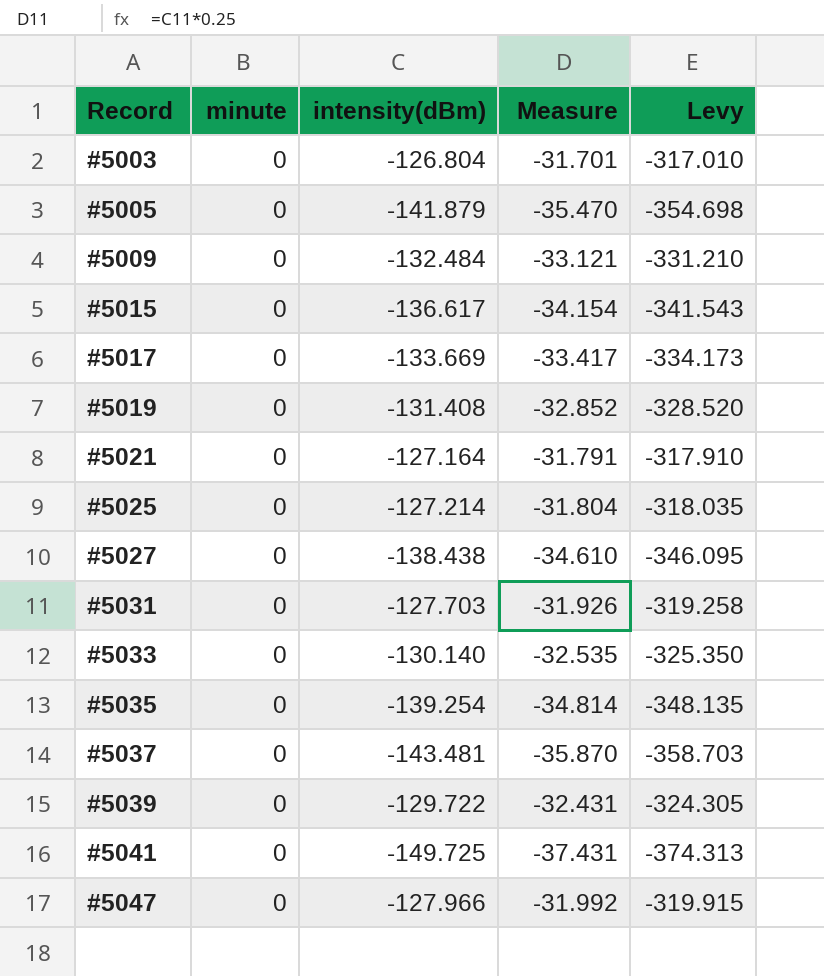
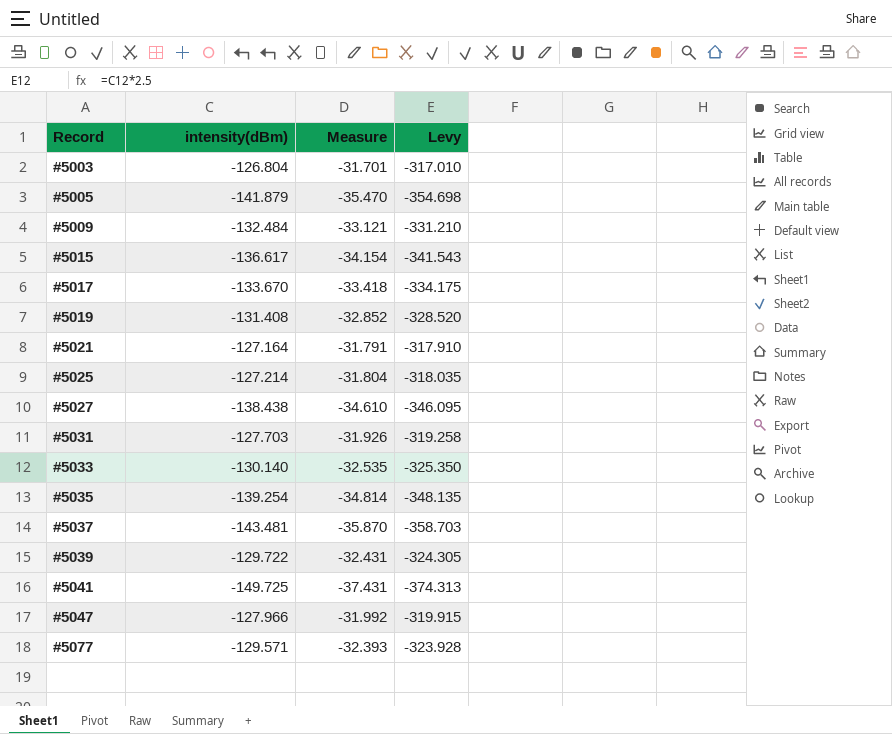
column minute | position: 2 -> none
#5017 | intensity(dBm): -133.669 -> -133.670
#5017 | Measure: -33.417 -> -33.418
#5017 | Levy: -334.173 -> -334.175
row #5077: none -> -129.571 | -32.393 | -323.928

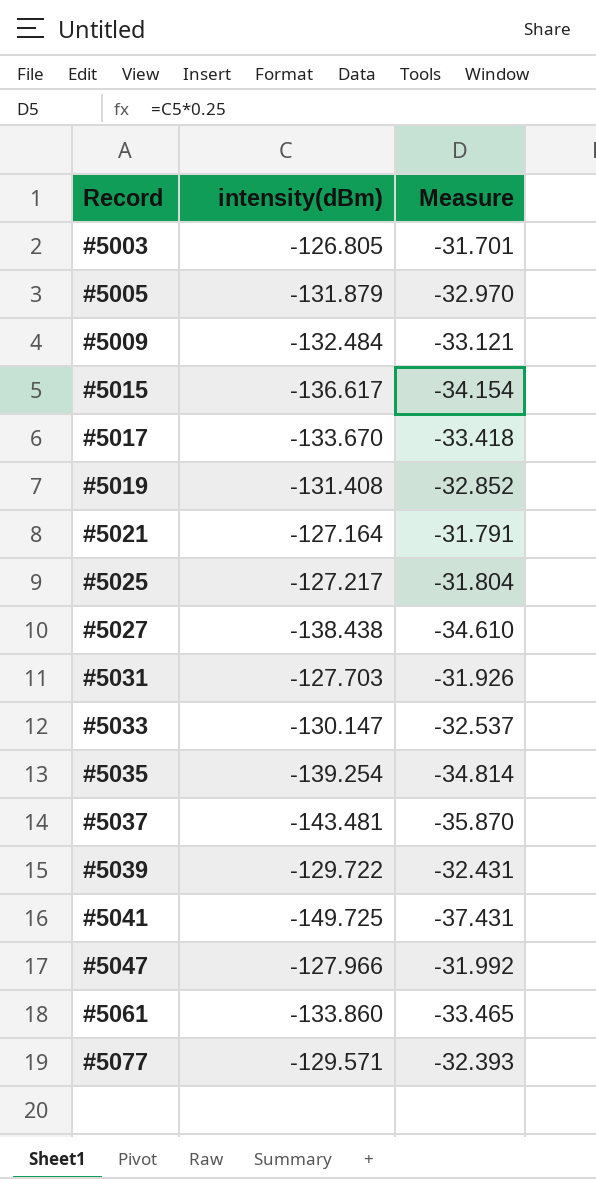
column Levy | formula: [intensity(dBm)] * 2.5 -> none
#5003 | intensity(dBm): -126.804 -> -126.805
#5005 | intensity(dBm): -141.879 -> -131.879
#5005 | Measure: -35.470 -> -32.970
#5025 | intensity(dBm): -127.214 -> -127.217
#5033 | intensity(dBm): -130.140 -> -130.147
#5033 | Measure: -32.535 -> -32.537
row #5061: none -> -133.860 | -33.465

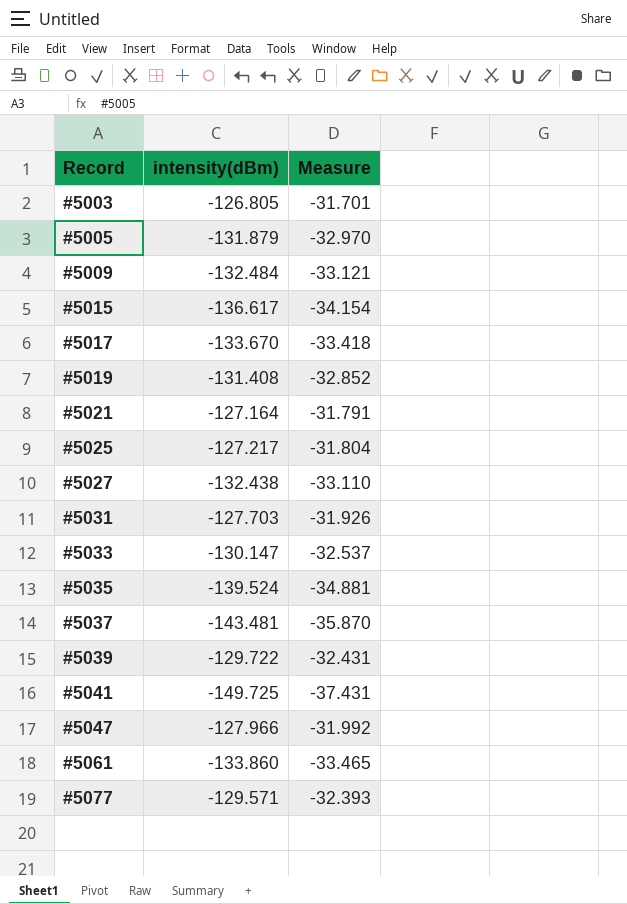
#5027 | intensity(dBm): -138.438 -> -132.438
#5027 | Measure: -34.610 -> -33.110
#5035 | intensity(dBm): -139.254 -> -139.524
#5035 | Measure: -34.814 -> -34.881

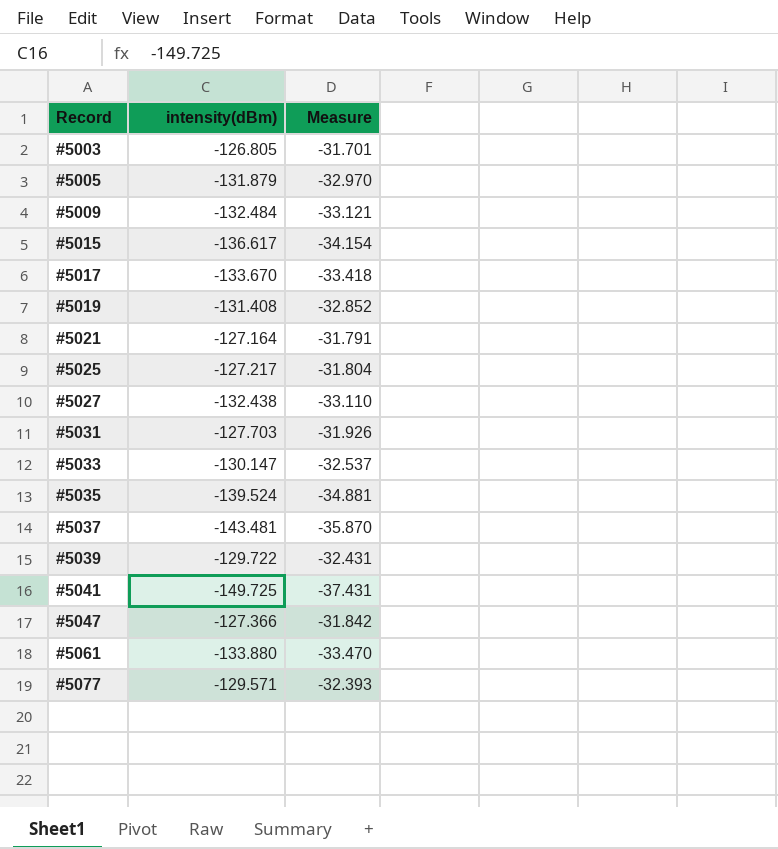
#5047 | intensity(dBm): -127.966 -> -127.366
#5047 | Measure: -31.992 -> -31.842
#5061 | intensity(dBm): -133.860 -> -133.880
#5061 | Measure: -33.465 -> -33.470

